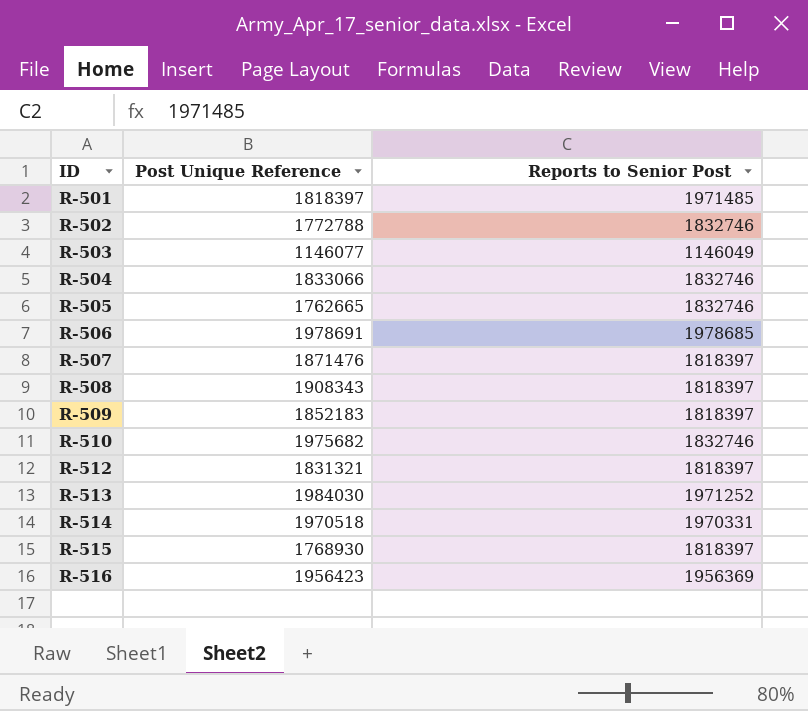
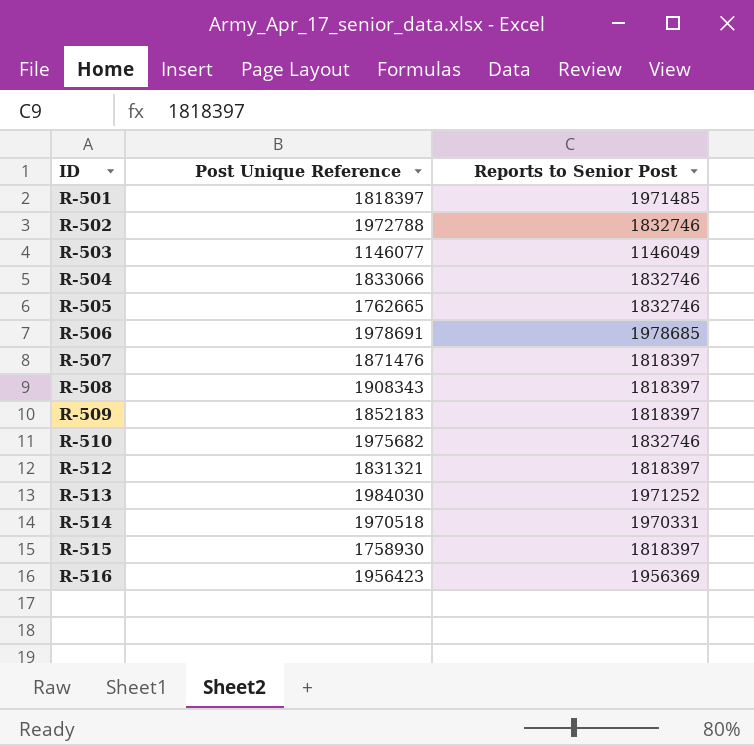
R-502 | Post Unique Reference: 1772788 -> 1972788
R-515 | Post Unique Reference: 1768930 -> 1758930

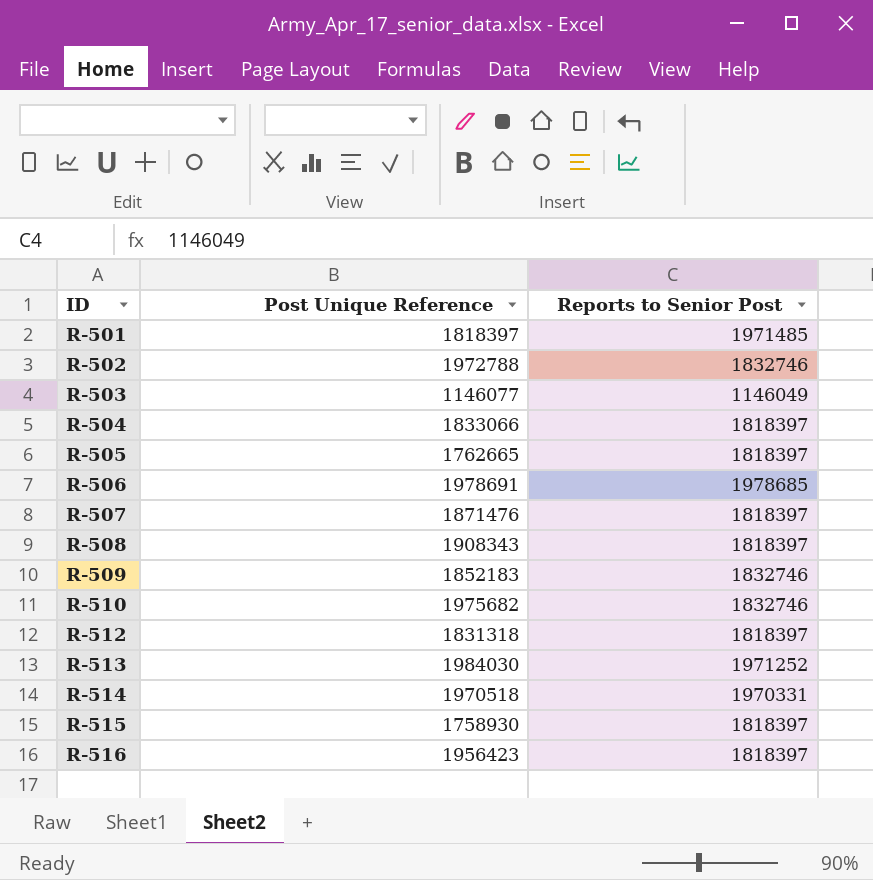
R-504 | Reports to Senior Post: 1832746 -> 1818397
R-505 | Reports to Senior Post: 1832746 -> 1818397
R-509 | Reports to Senior Post: 1818397 -> 1832746
R-512 | Post Unique Reference: 1831321 -> 1831318
R-516 | Reports to Senior Post: 1956369 -> 1818397

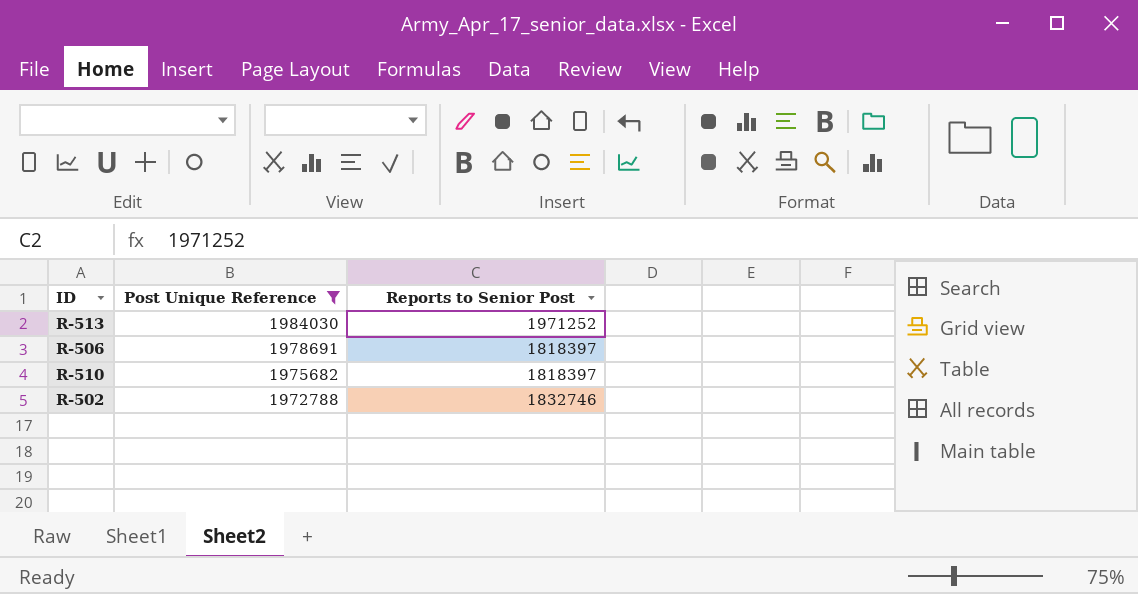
filter: none -> Post Unique Reference >= 1972788
row order: ID ascending -> Post Unique Reference descending
R-506 | Reports to Senior Post: 1978685 -> 1818397
R-510 | Reports to Senior Post: 1832746 -> 1818397

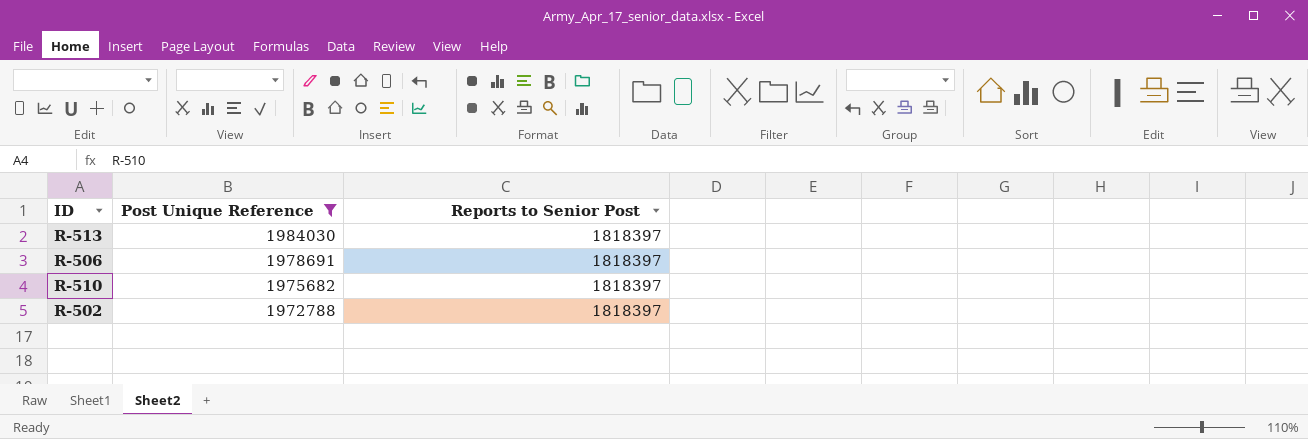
R-513 | Reports to Senior Post: 1971252 -> 1818397
R-502 | Reports to Senior Post: 1832746 -> 1818397

